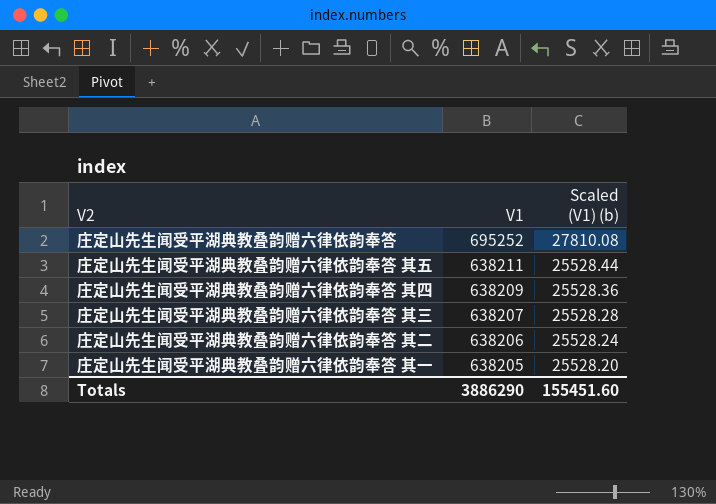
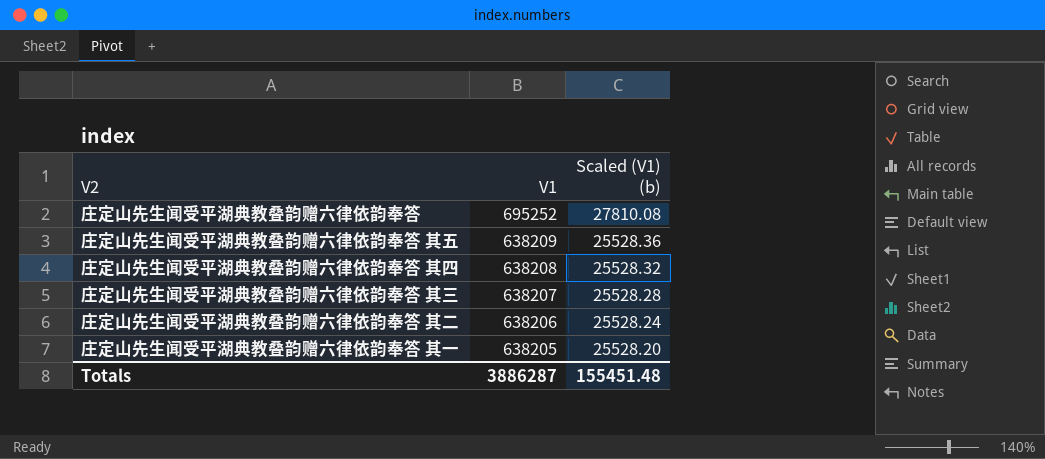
庄定山先生闻受平湖典教叠韵赠六律依韵奉答 其五 | V1: 638211 -> 638209
庄定山先生闻受平湖典教叠韵赠六律依韵奉答 其五 | Scaled (V1) (b): 25528.44 -> 25528.36
庄定山先生闻受平湖典教叠韵赠六律依韵奉答 其四 | V1: 638209 -> 638208
庄定山先生闻受平湖典教叠韵赠六律依韵奉答 其四 | Scaled (V1) (b): 25528.36 -> 25528.32
Totals | V1: 3886290 -> 3886287
Totals | Scaled (V1) (b): 155451.60 -> 155451.48

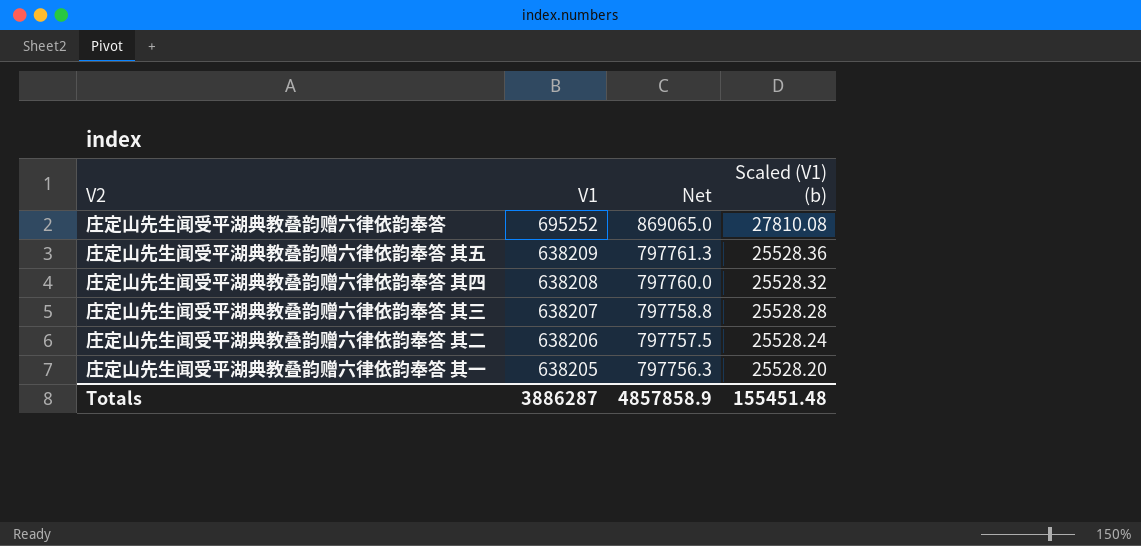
column Net | formula: none -> [V1] * 1.25

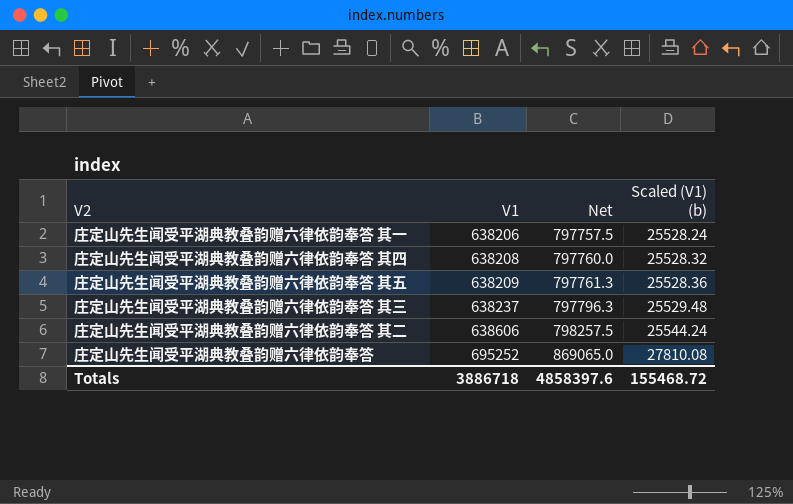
row order: V1 descending -> V1 ascending
庄定山先生闻受平湖典教叠韵赠六律依韵奉答 其一 | V1: 638205 -> 638206
庄定山先生闻受平湖典教叠韵赠六律依韵奉答 其一 | Net: 797756.3 -> 797757.5
庄定山先生闻受平湖典教叠韵赠六律依韵奉答 其一 | Scaled (V1) (b): 25528.20 -> 25528.24
庄定山先生闻受平湖典教叠韵赠六律依韵奉答 其三 | V1: 638207 -> 638237
庄定山先生闻受平湖典教叠韵赠六律依韵奉答 其三 | Net: 797758.8 -> 797796.3
庄定山先生闻受平湖典教叠韵赠六律依韵奉答 其三 | Scaled (V1) (b): 25528.28 -> 25529.48
庄定山先生闻受平湖典教叠韵赠六律依韵奉答 其二 | V1: 638206 -> 638606
庄定山先生闻受平湖典教叠韵赠六律依韵奉答 其二 | Net: 797757.5 -> 798257.5
庄定山先生闻受平湖典教叠韵赠六律依韵奉答 其二 | Scaled (V1) (b): 25528.24 -> 25544.24
Totals | V1: 3886287 -> 3886718
Totals | Net: 4857858.9 -> 4858397.6
Totals | Scaled (V1) (b): 155451.48 -> 155468.72

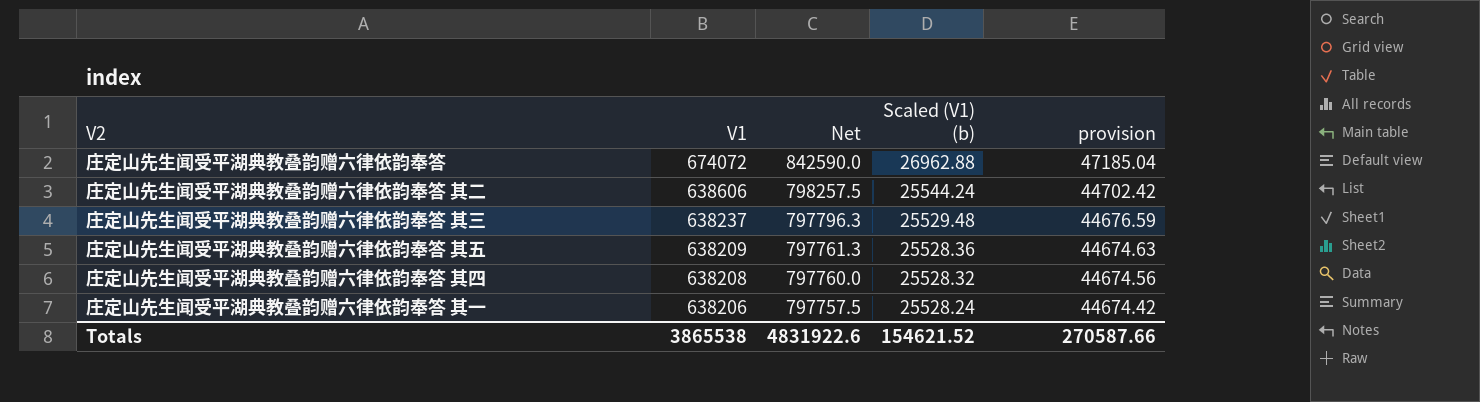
row order: V1 ascending -> V1 descending
column provision | formula: none -> [V1] * 0.07
庄定山先生闻受平湖典教叠韵赠六律依韵奉答 | V1: 695252 -> 674072
庄定山先生闻受平湖典教叠韵赠六律依韵奉答 | Net: 869065.0 -> 842590.0
庄定山先生闻受平湖典教叠韵赠六律依韵奉答 | Scaled (V1) (b): 27810.08 -> 26962.88
Totals | V1: 3886718 -> 3865538
Totals | Net: 4858397.6 -> 4831922.6
Totals | Scaled (V1) (b): 155468.72 -> 154621.52

